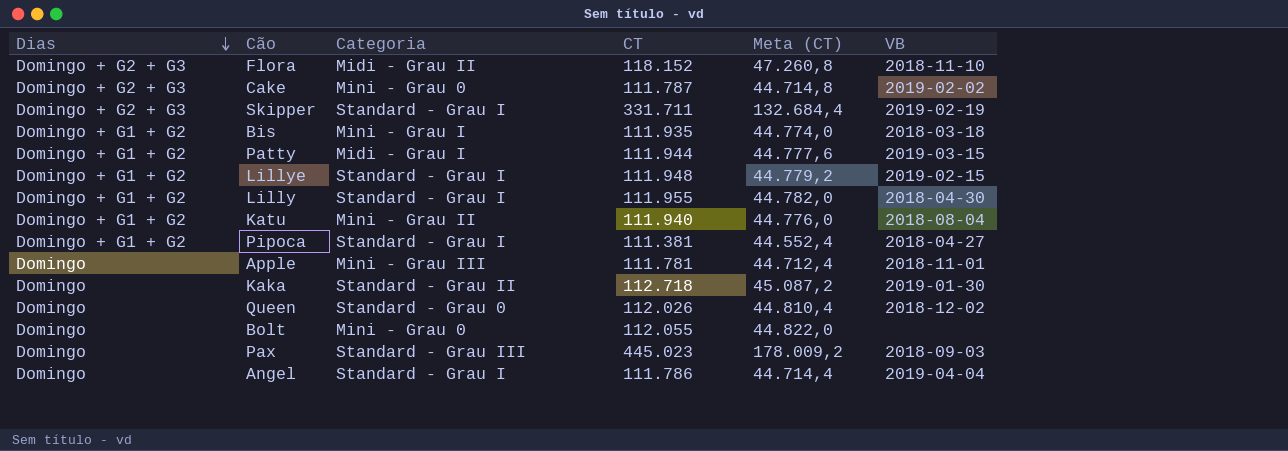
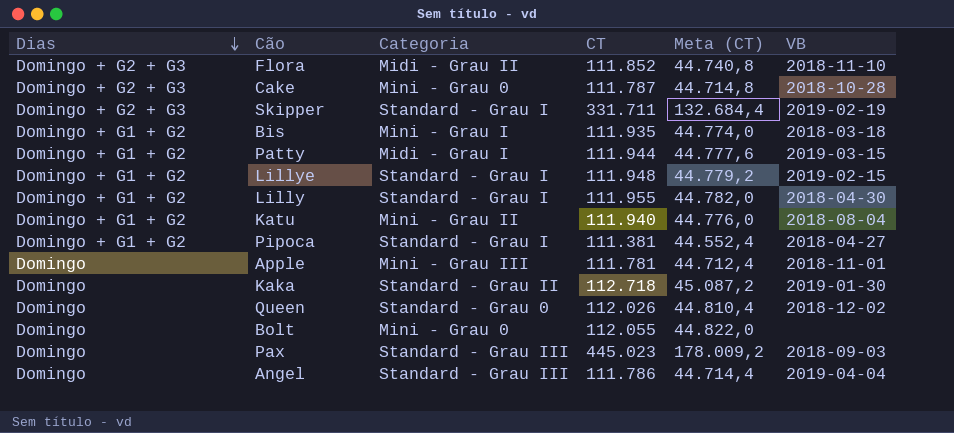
Flora | CT: 118.152 -> 111.852
Flora | Meta (CT): 47.260,8 -> 44.740,8
Cake | VB: 2019-02-02 -> 2018-10-28
Angel | Categoria: Standard - Grau I -> Standard - Grau III

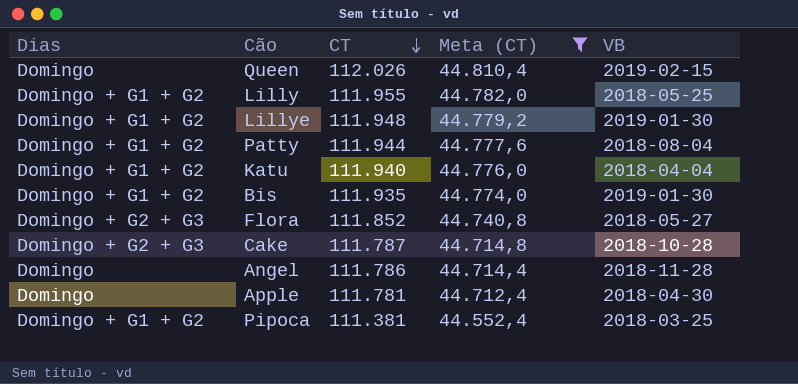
filter: none -> Meta (CT) <= 44.810,4
row order: Dias descending -> CT descending
column Categoria | position: 3 -> none
Queen | VB: 2018-12-02 -> 2019-02-15
Lilly | VB: 2018-04-30 -> 2018-05-25
Lillye | VB: 2019-02-15 -> 2019-01-30
Patty | VB: 2019-03-15 -> 2018-08-04
Katu | VB: 2018-08-04 -> 2018-04-04
Bis | VB: 2018-03-18 -> 2019-01-30
Flora | VB: 2018-11-10 -> 2018-05-27
Angel | VB: 2019-04-04 -> 2018-11-28
Apple | VB: 2018-11-01 -> 2018-04-30
Pipoca | VB: 2018-04-27 -> 2018-03-25

